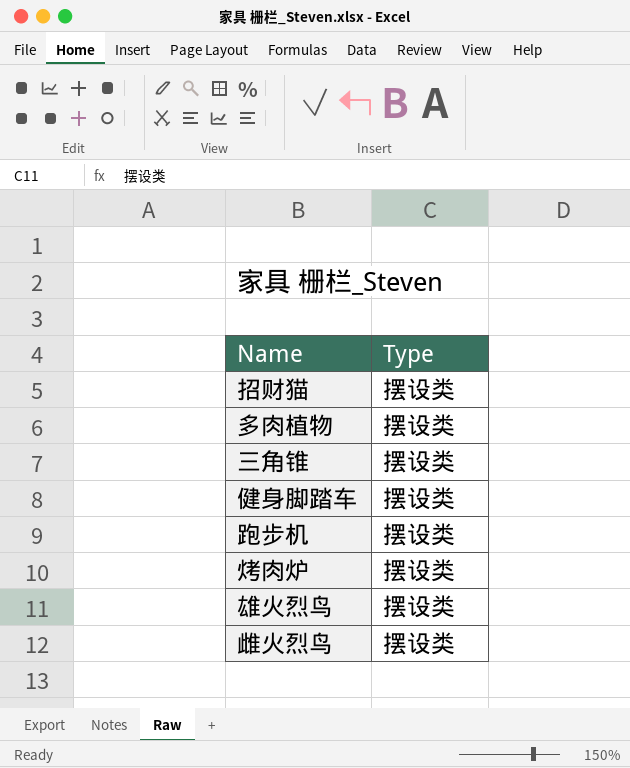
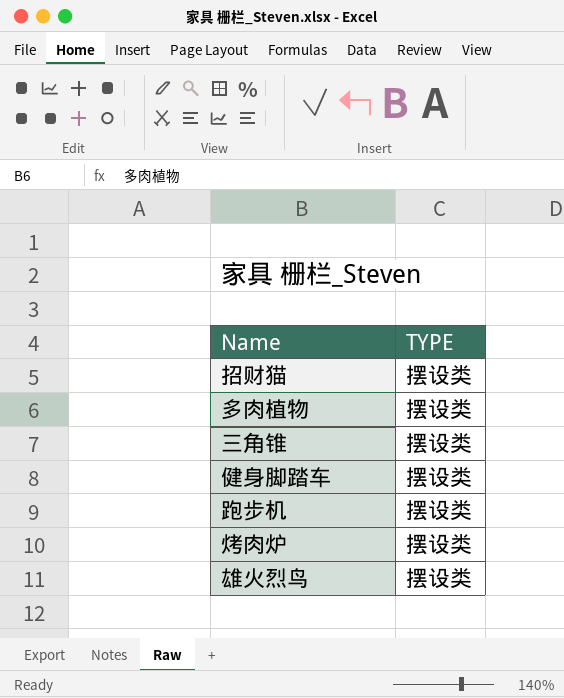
column name: Type -> TYPE
row 雌火烈鸟: 摆设类 -> none

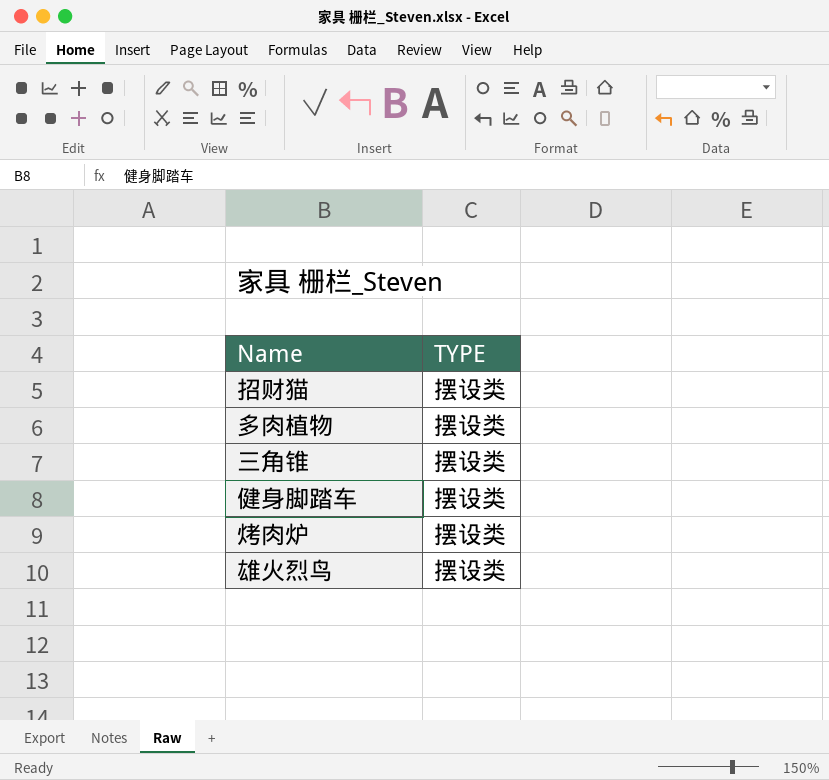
row 跑步机: 摆设类 -> none

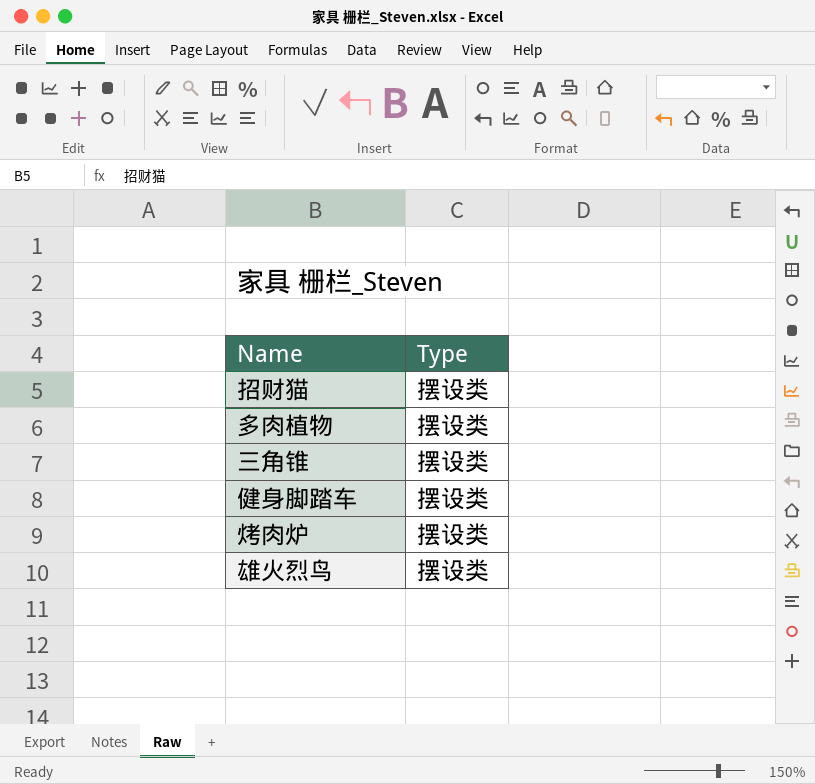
column name: TYPE -> Type

